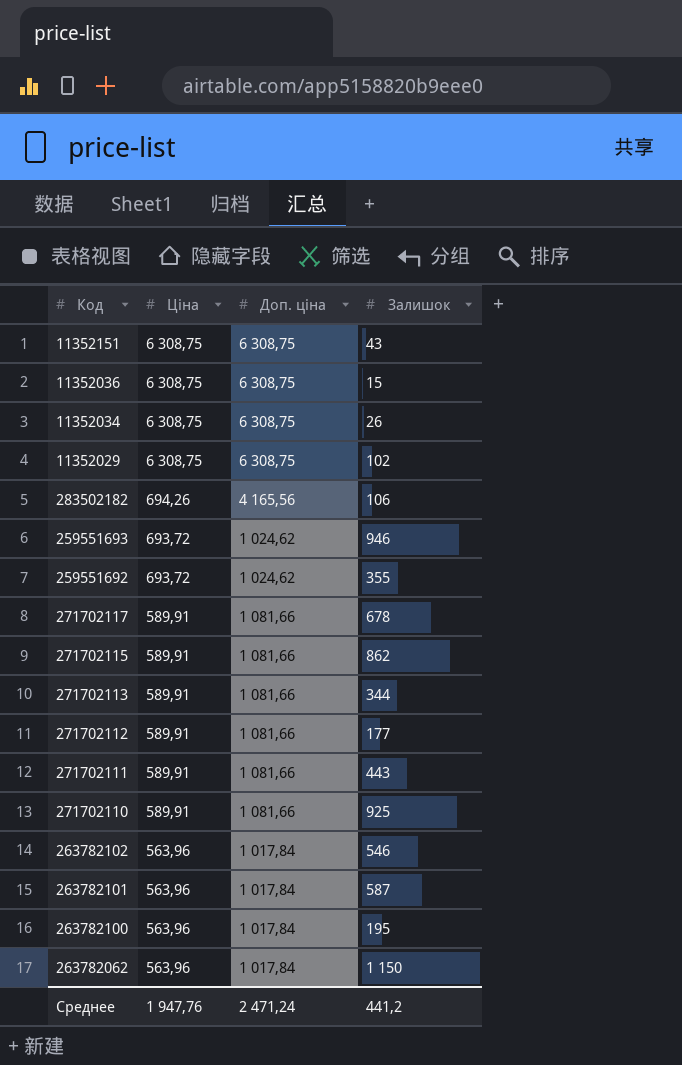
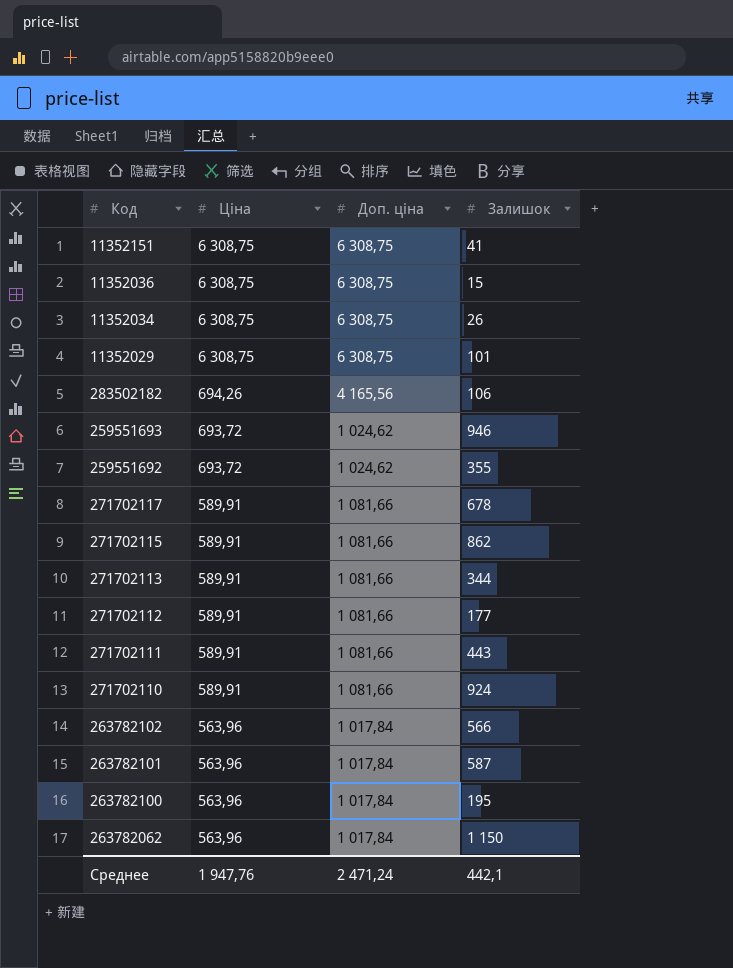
11352151 | Залишок: 43 -> 41
11352029 | Залишок: 102 -> 101
271702110 | Залишок: 925 -> 924
263782102 | Залишок: 546 -> 566
Среднее | Залишок: 441,2 -> 442,1

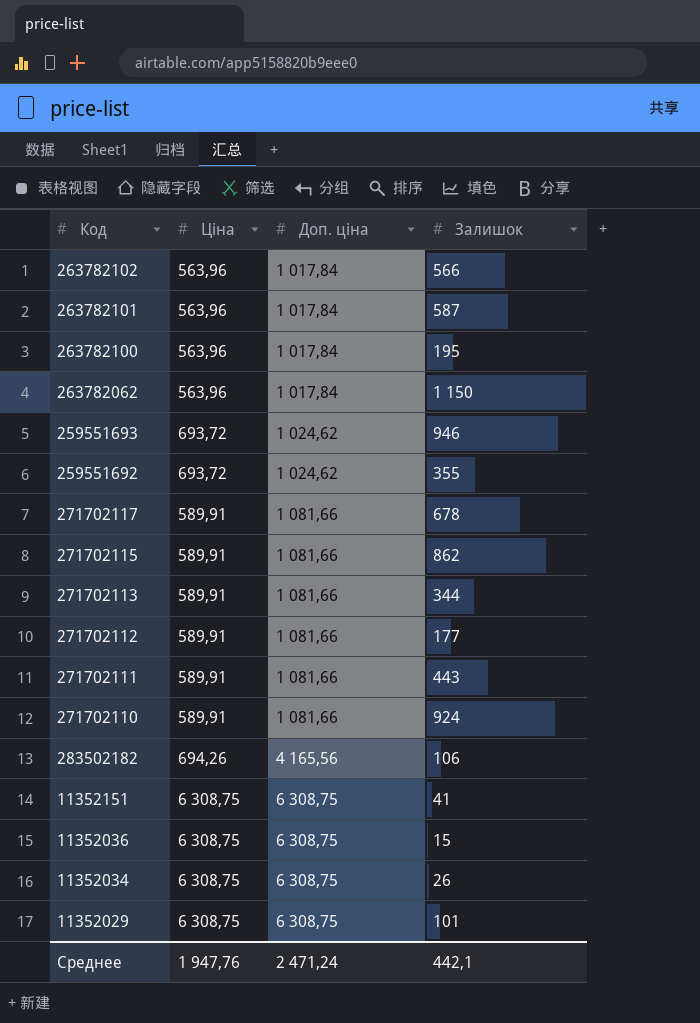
row order: Ціна descending -> Доп. ціна ascending

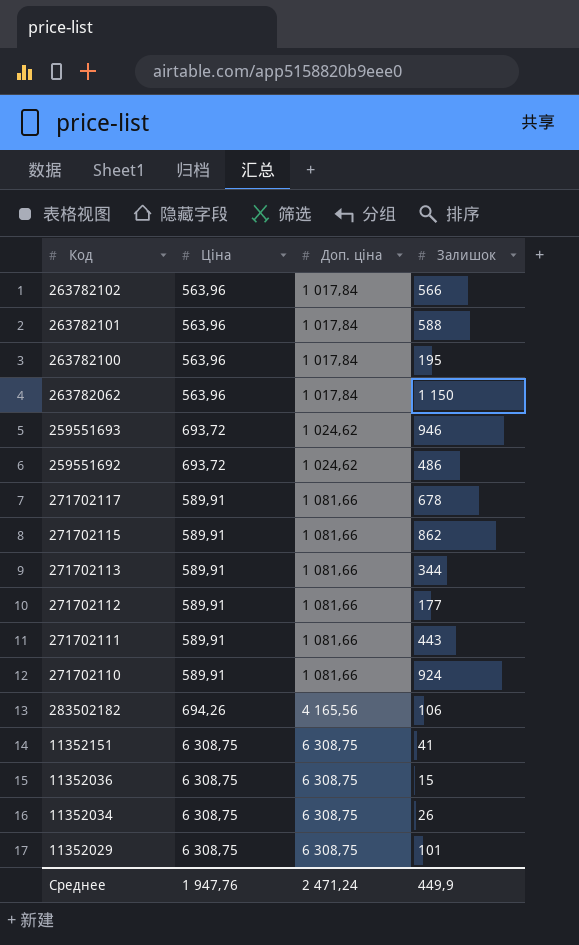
263782101 | Залишок: 587 -> 588
259551692 | Залишок: 355 -> 486
Среднее | Залишок: 442,1 -> 449,9

